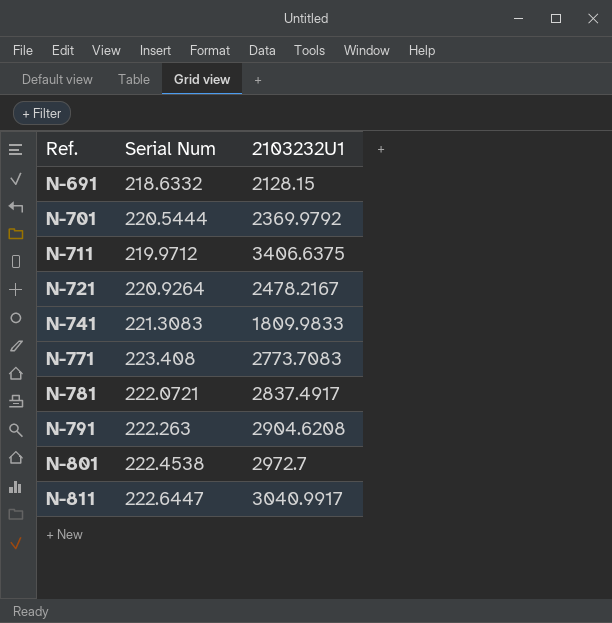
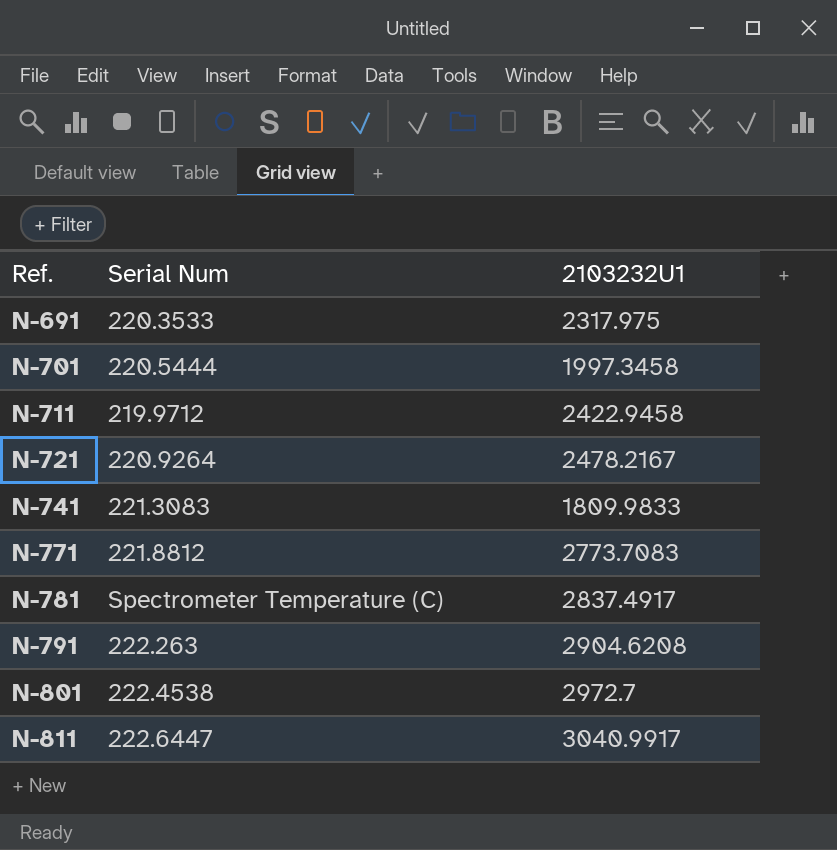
N-691 | Serial Num: 218.6332 -> 220.3533
N-691 | 2103232U1: 2128.15 -> 2317.975
N-701 | 2103232U1: 2369.9792 -> 1997.3458
N-711 | 2103232U1: 3406.6375 -> 2422.9458
N-771 | Serial Num: 223.408 -> 221.8812
N-781 | Serial Num: 222.0721 -> Spectrometer Temperature (C)

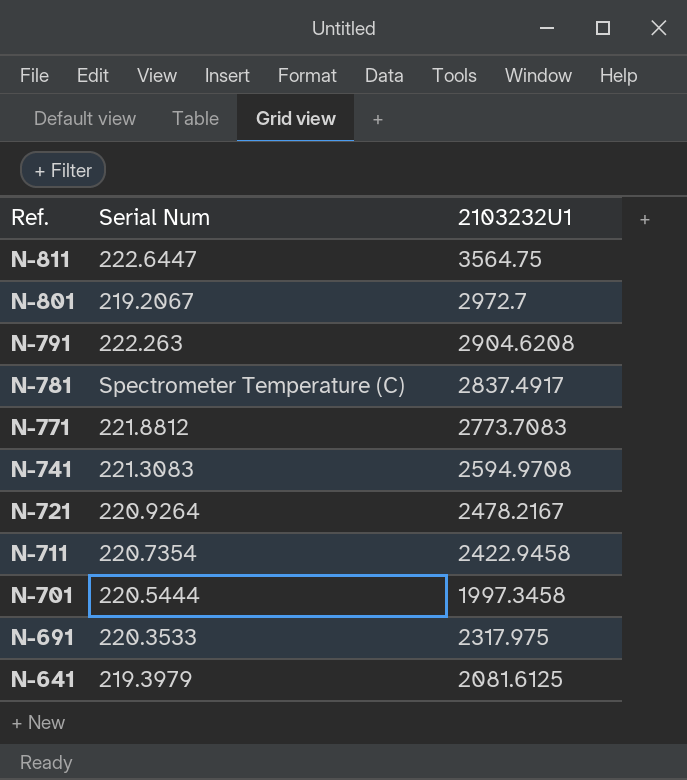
row order: Ref. ascending -> Ref. descending
N-811 | 2103232U1: 3040.9917 -> 3564.75
N-801 | Serial Num: 222.4538 -> 219.2067
N-741 | 2103232U1: 1809.9833 -> 2594.9708
N-711 | Serial Num: 219.9712 -> 220.7354
row N-641: none -> 219.3979 | 2081.6125

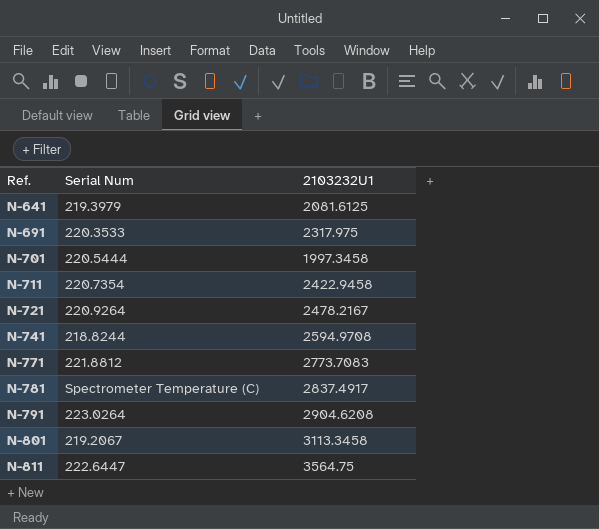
row order: Ref. descending -> Ref. ascending
N-741 | Serial Num: 221.3083 -> 218.8244
N-791 | Serial Num: 222.263 -> 223.0264
N-801 | 2103232U1: 2972.7 -> 3113.3458

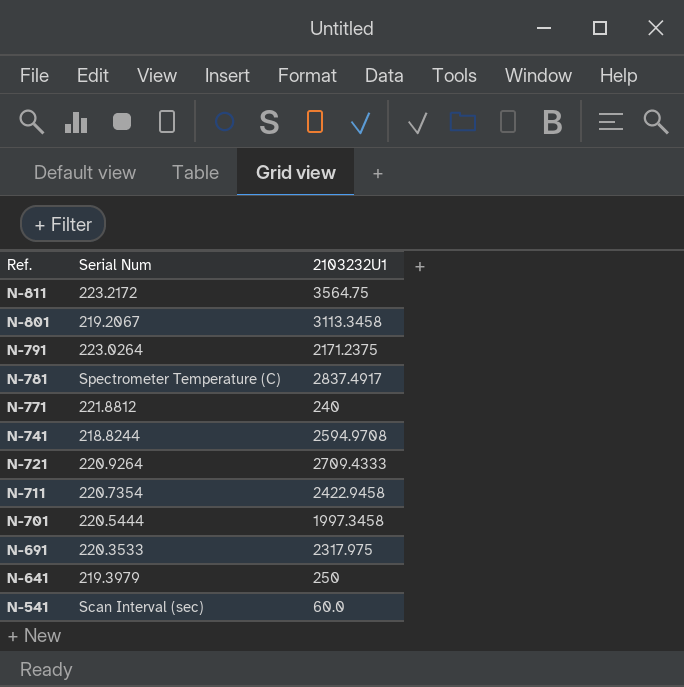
row order: Ref. ascending -> Ref. descending
N-811 | Serial Num: 222.6447 -> 223.2172
N-791 | 2103232U1: 2904.6208 -> 2171.2375
N-771 | 2103232U1: 2773.7083 -> 240
N-721 | 2103232U1: 2478.2167 -> 2709.4333
N-641 | 2103232U1: 2081.6125 -> 250
row N-541: none -> Scan Interval (sec) | 60.0

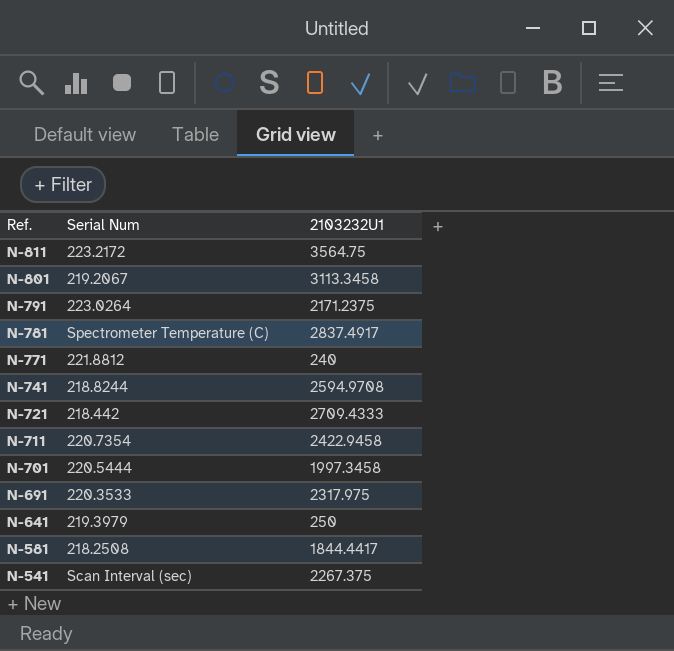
N-721 | Serial Num: 220.9264 -> 218.442
row N-581: none -> 218.2508 | 1844.4417
N-541 | 2103232U1: 60.0 -> 2267.375

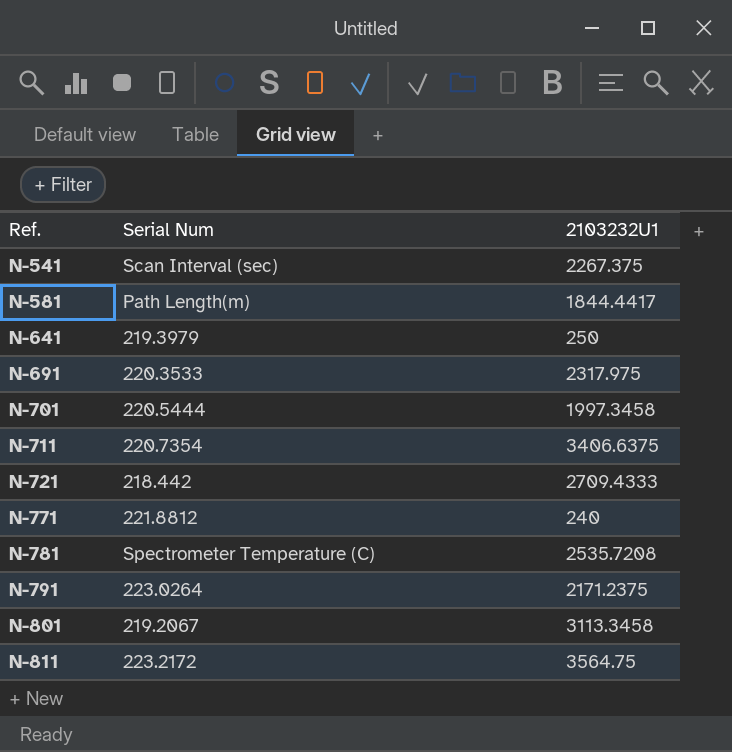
row order: Ref. descending -> Ref. ascending
row N-741: 218.8244 | 2594.9708 -> none
N-581 | Serial Num: 218.2508 -> Path Length(m)
N-711 | 2103232U1: 2422.9458 -> 3406.6375
N-781 | 2103232U1: 2837.4917 -> 2535.7208

